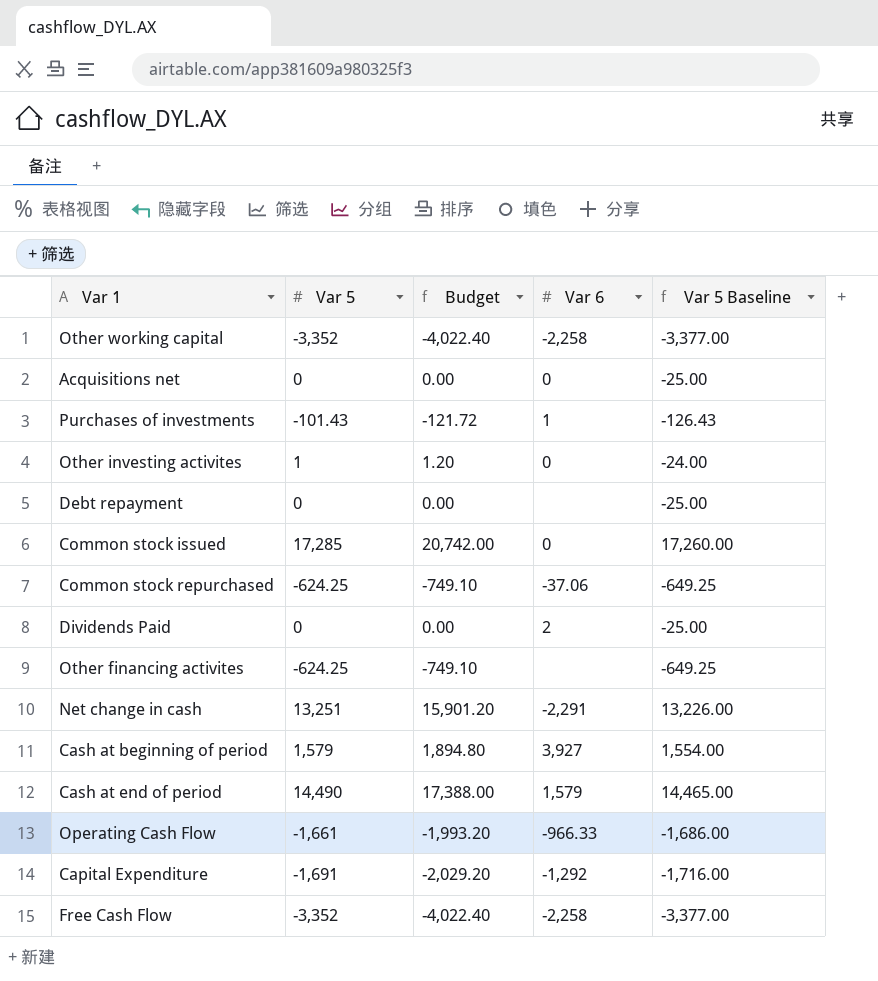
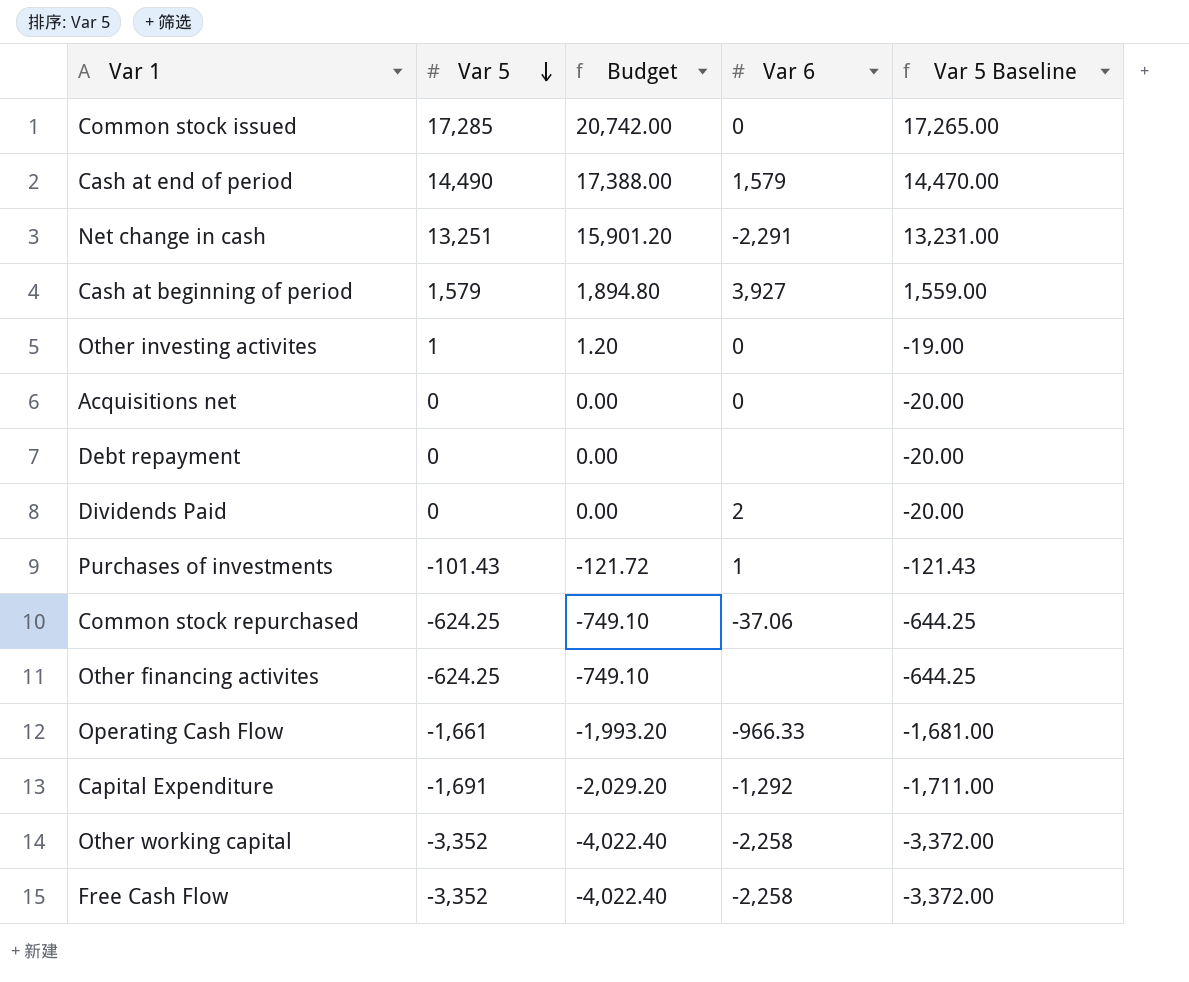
row order: none -> Var 5 descending
column Var 5 Baseline | formula: [Var 5] - 25 -> [Var 5] - 20

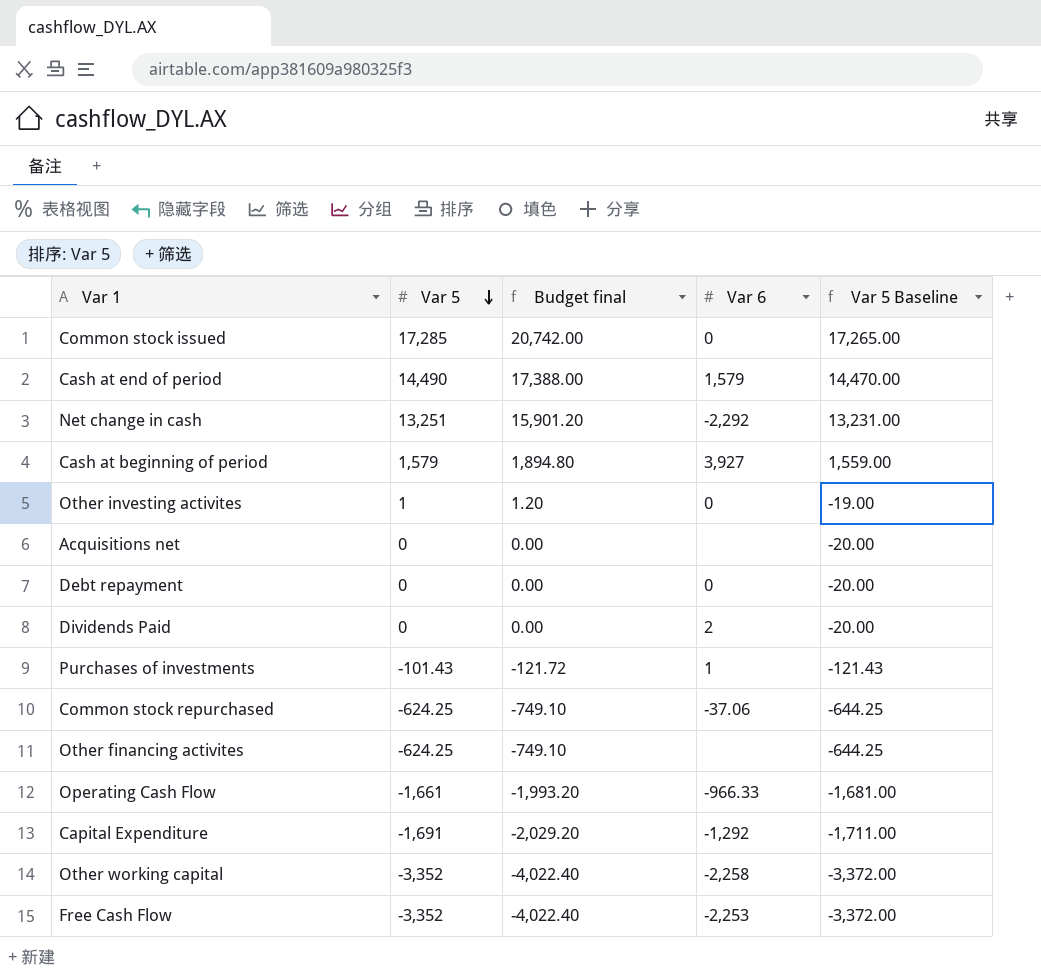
column name: Budget -> Budget final
Net change in cash | Var 6: -2,291 -> -2,292
Acquisitions net | Var 6: 0 -> none
Debt repayment | Var 6: none -> 0
Free Cash Flow | Var 6: -2,258 -> -2,253

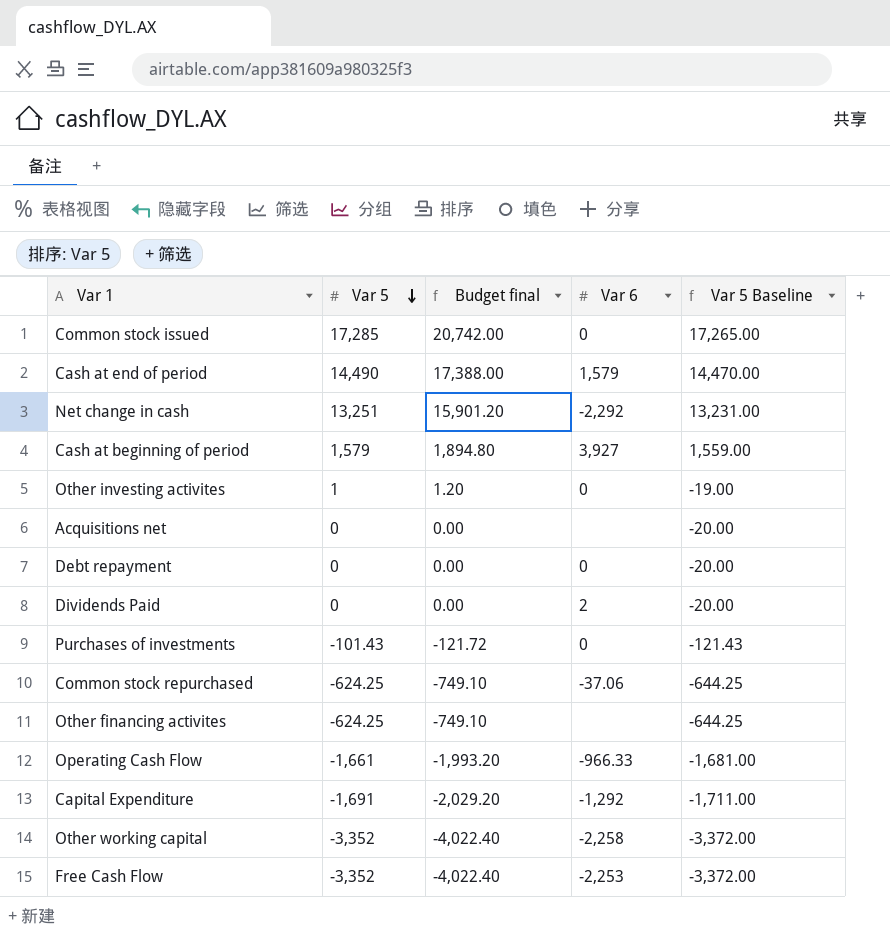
Purchases of investments | Var 6: 1 -> 0

